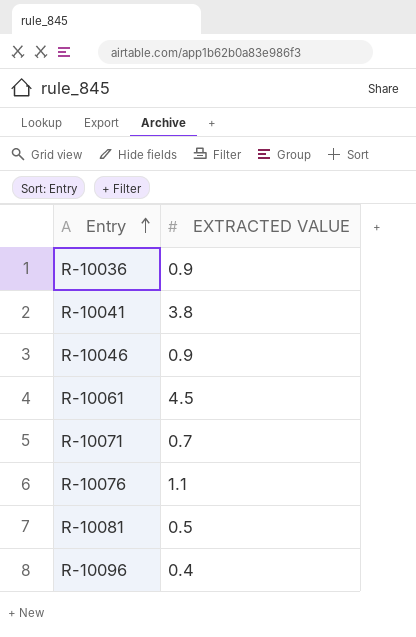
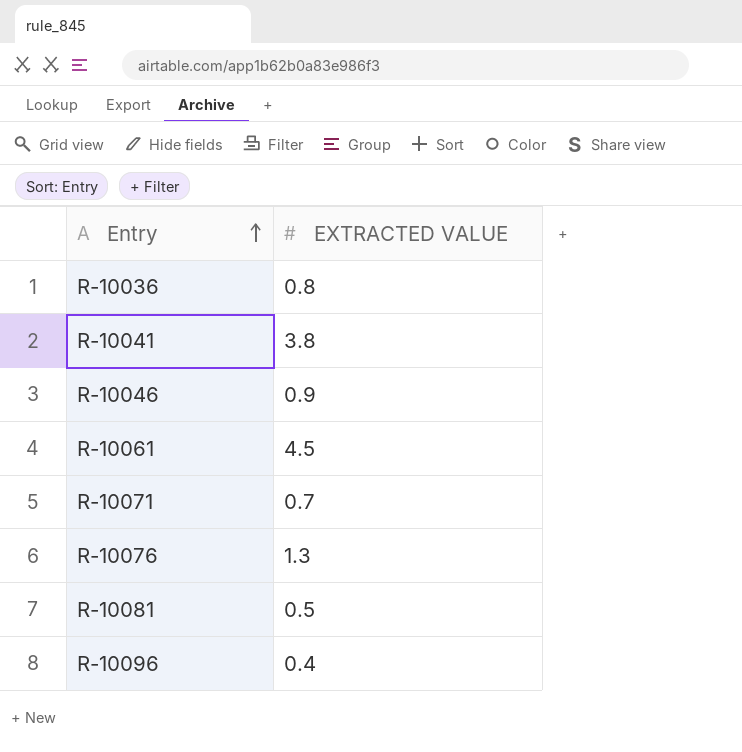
R-10036 | EXTRACTED VALUE: 0.9 -> 0.8
R-10076 | EXTRACTED VALUE: 1.1 -> 1.3

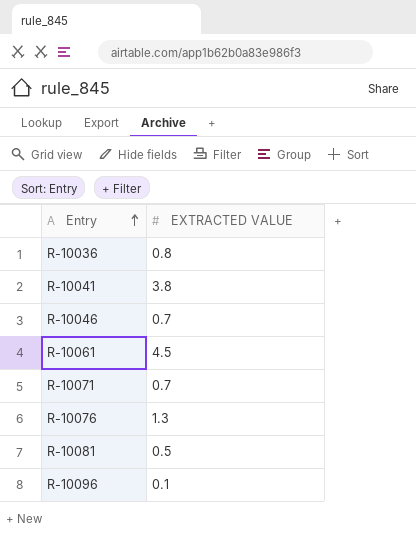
R-10046 | EXTRACTED VALUE: 0.9 -> 0.7
R-10096 | EXTRACTED VALUE: 0.4 -> 0.1

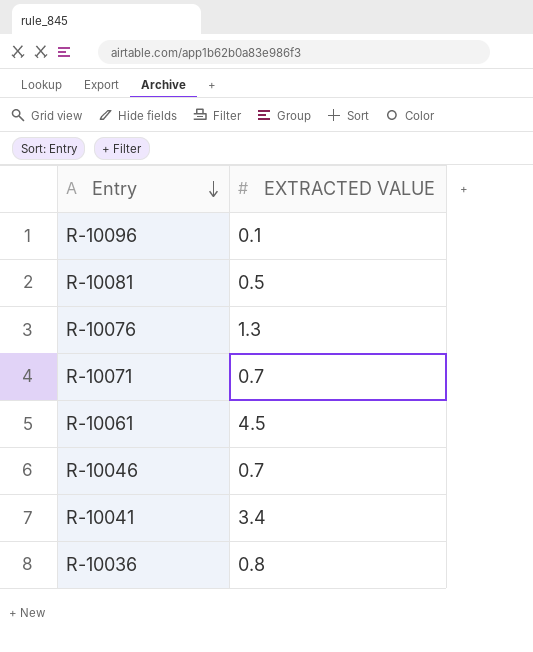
row order: Entry ascending -> Entry descending
R-10041 | EXTRACTED VALUE: 3.8 -> 3.4

